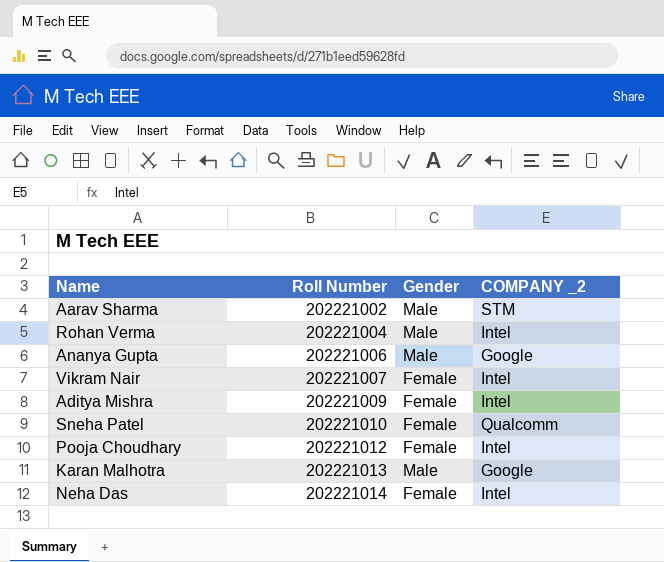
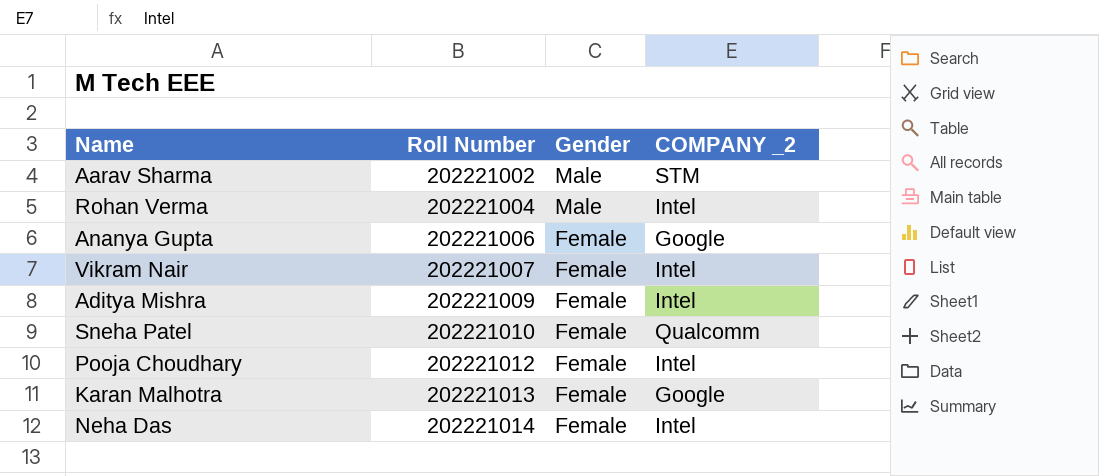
Ananya Gupta | Gender: Male -> Female
Karan Malhotra | Gender: Male -> Female

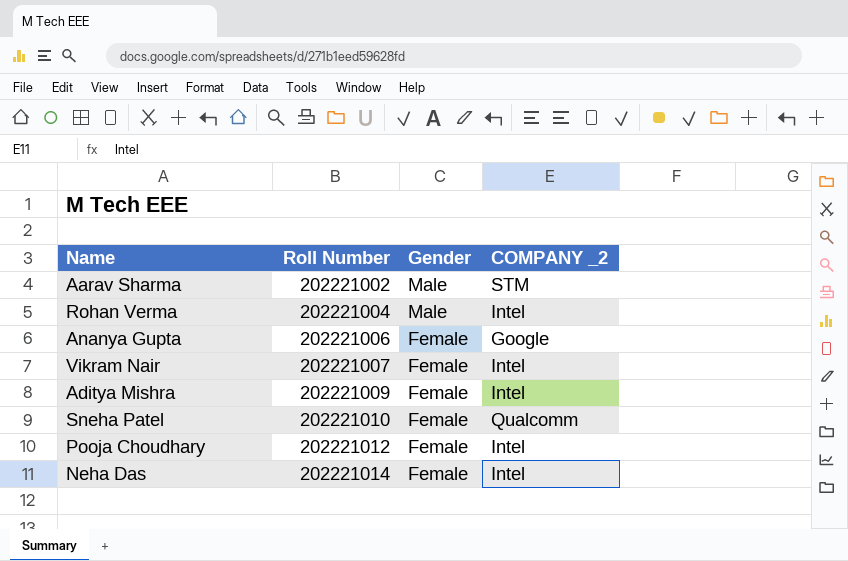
row Karan Malhotra: 202221013 | Female | Google -> none

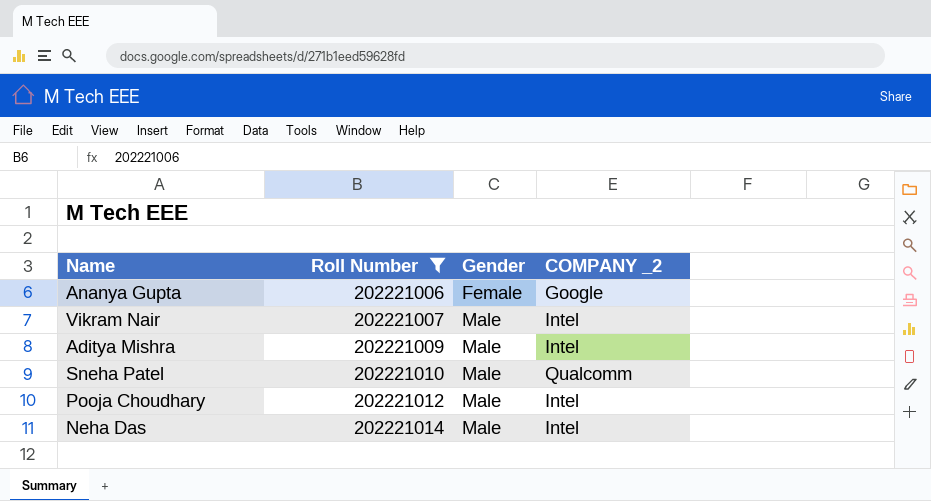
filter: none -> Roll Number >= 202221006
Vikram Nair | Gender: Female -> Male
Aditya Mishra | Gender: Female -> Male
Sneha Patel | Gender: Female -> Male
Pooja Choudhary | Gender: Female -> Male
Neha Das | Gender: Female -> Male

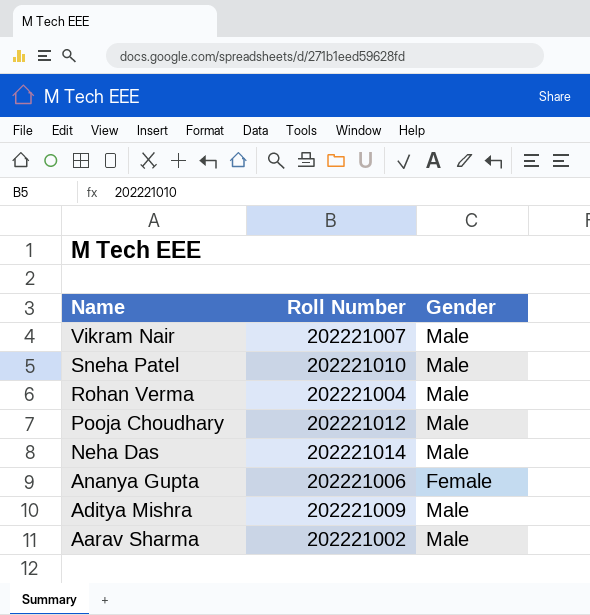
filter: Roll Number >= 202221006 -> none
row order: Roll Number ascending -> Name descending
column COMPANY _2 | position: 4 -> none

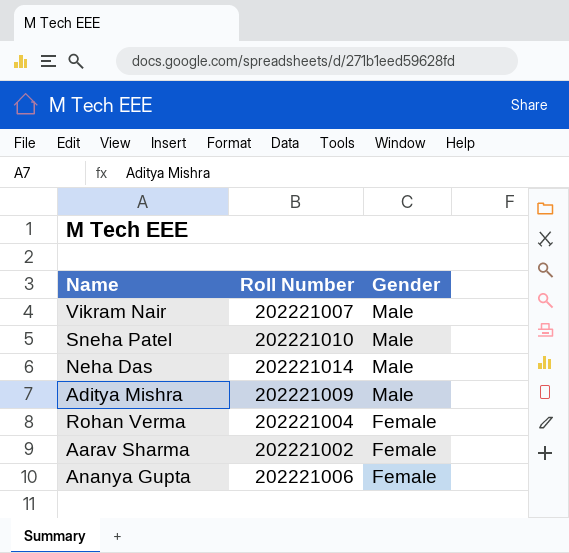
row order: Name descending -> Gender descending
row Pooja Choudhary: 202221012 | Male -> none
Rohan Verma | Gender: Male -> Female
Aarav Sharma | Gender: Male -> Female

